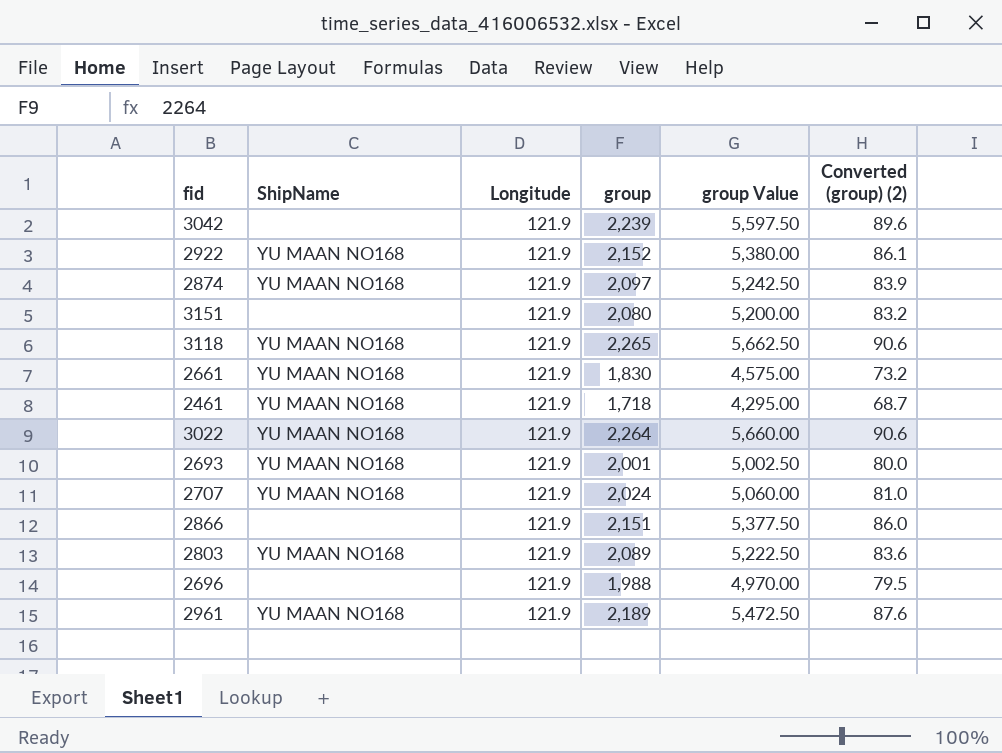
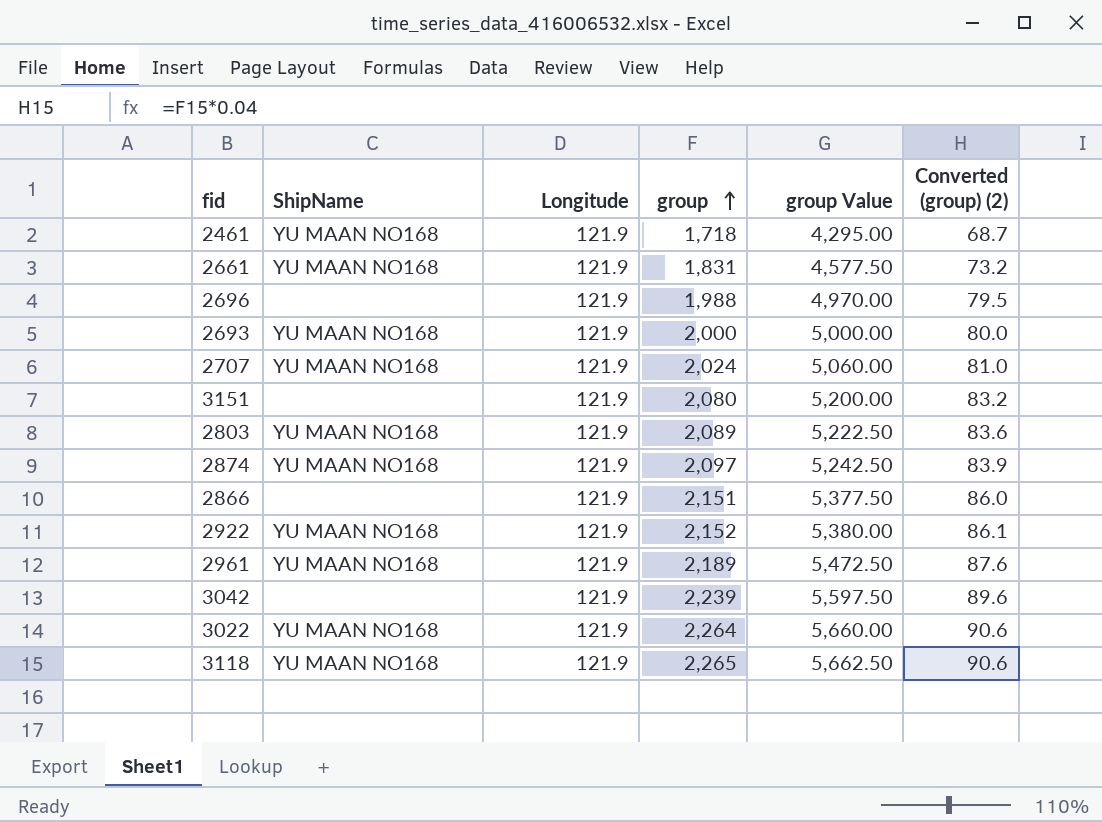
row order: none -> group ascending
2661 | group: 1,830 -> 1,831
2661 | group Value: 4,575.00 -> 4,577.50
2693 | group: 2,001 -> 2,000
2693 | group Value: 5,002.50 -> 5,000.00

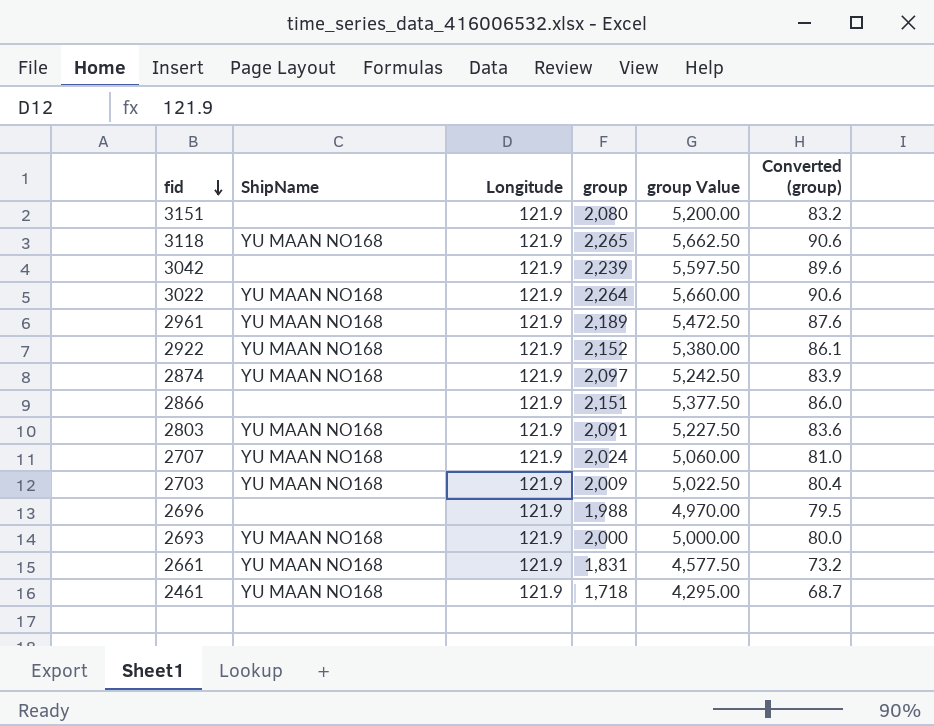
row order: group ascending -> fid descending
column name: Converted (group) (2) -> Converted (group)
2803 | group: 2,089 -> 2,091
2803 | group Value: 5,222.50 -> 5,227.50
row 2703: none -> YU MAAN NO168 | 121.9 | 2,009 | 5,022.50 | 80.4

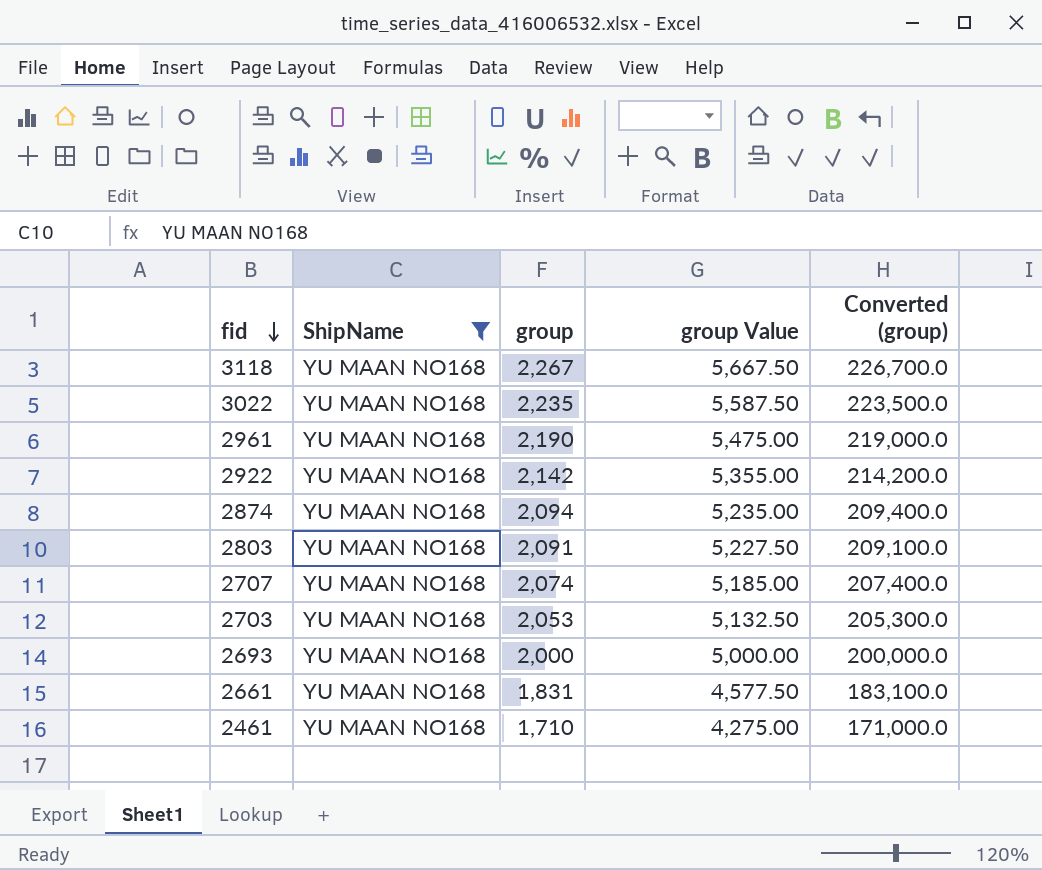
filter: none -> ShipName = YU MAAN NO168
column Longitude | position: 3 -> none
column Converted (group) | formula: [group] * 0.04 -> [group] * 100
3118 | group: 2,265 -> 2,267
3118 | group Value: 5,662.50 -> 5,667.50
3022 | group: 2,264 -> 2,235
3022 | group Value: 5,660.00 -> 5,587.50
2961 | group: 2,189 -> 2,190
2961 | group Value: 5,472.50 -> 5,475.00
2922 | group: 2,152 -> 2,142
2922 | group Value: 5,380.00 -> 5,355.00
2874 | group: 2,097 -> 2,094
2874 | group Value: 5,242.50 -> 5,235.00
2707 | group: 2,024 -> 2,074
2707 | group Value: 5,060.00 -> 5,185.00
2703 | group: 2,009 -> 2,053
2703 | group Value: 5,022.50 -> 5,132.50
2461 | group: 1,718 -> 1,710
2461 | group Value: 4,295.00 -> 4,275.00

